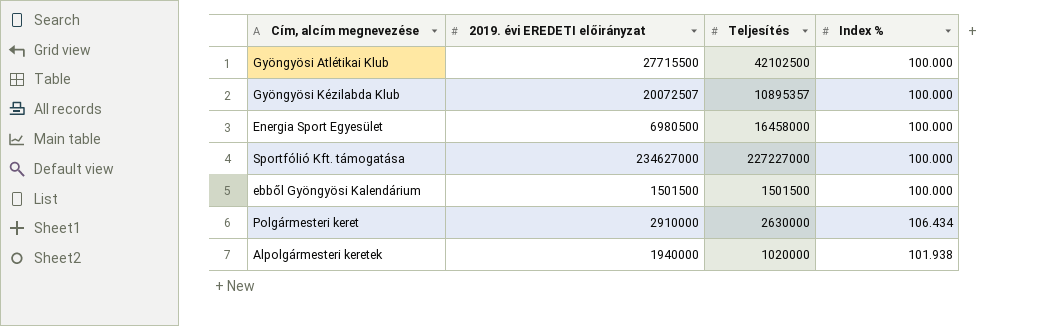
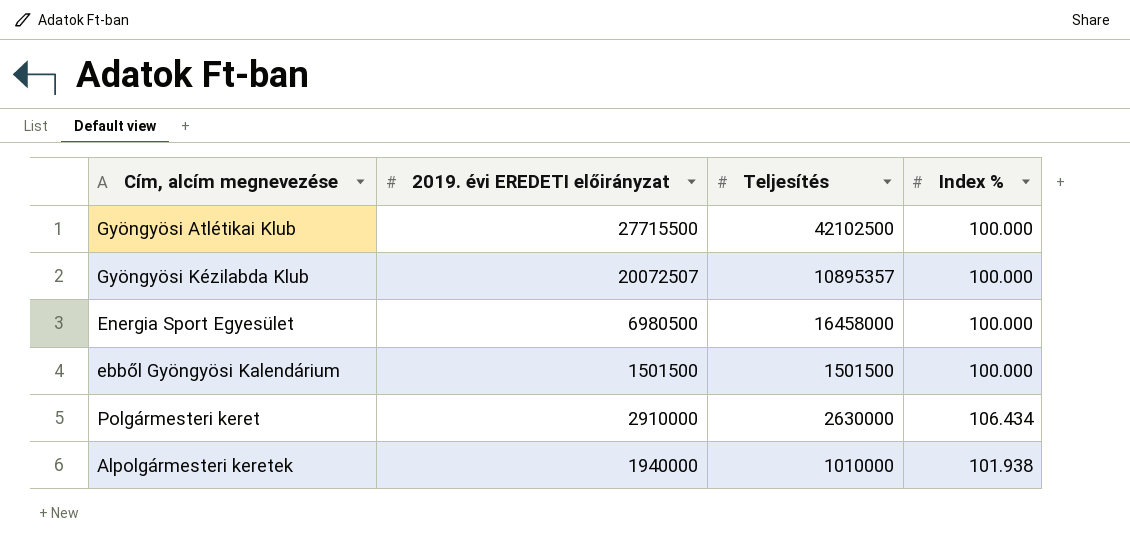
row Sportfólió Kft. támogatása: 234627000 | 227227000 | 100.000 -> none
Alpolgármesteri keretek | Teljesítés: 1020000 -> 1010000

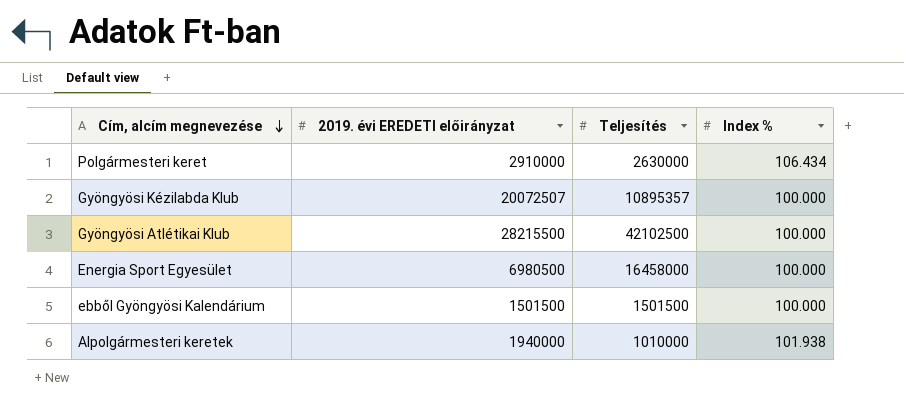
row order: none -> Cím, alcím megnevezése descending
Gyöngyösi Atlétikai Klub | 2019. évi EREDETI előirányzat: 27715500 -> 28215500

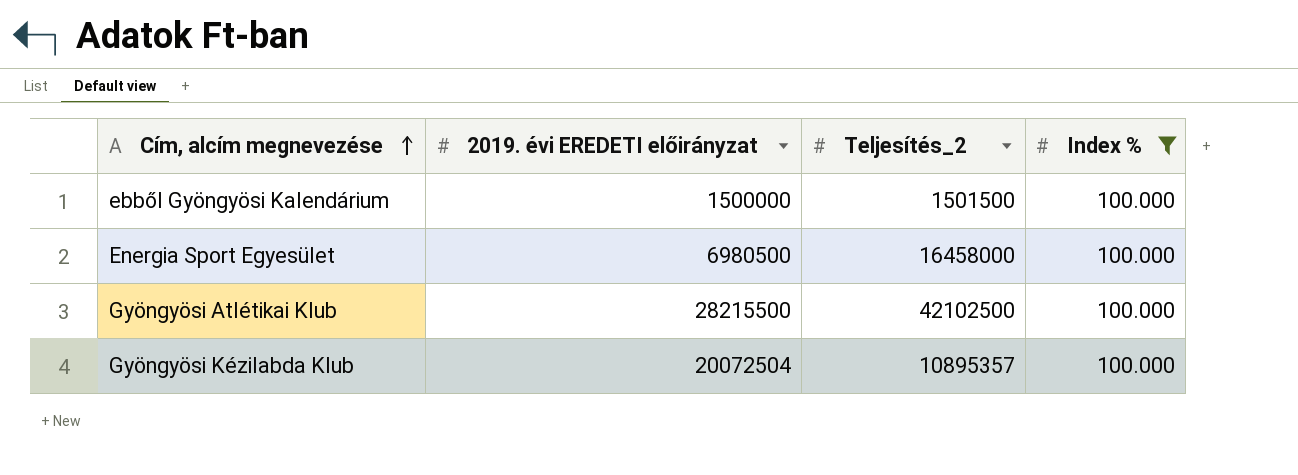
filter: none -> Index % = 100.000
row order: Cím, alcím megnevezése descending -> Cím, alcím megnevezése ascending
column name: Teljesítés -> Teljesítés_2
ebből Gyöngyösi Kalendárium | 2019. évi EREDETI előirányzat: 1501500 -> 1500000
Gyöngyösi Kézilabda Klub | 2019. évi EREDETI előirányzat: 20072507 -> 20072504

